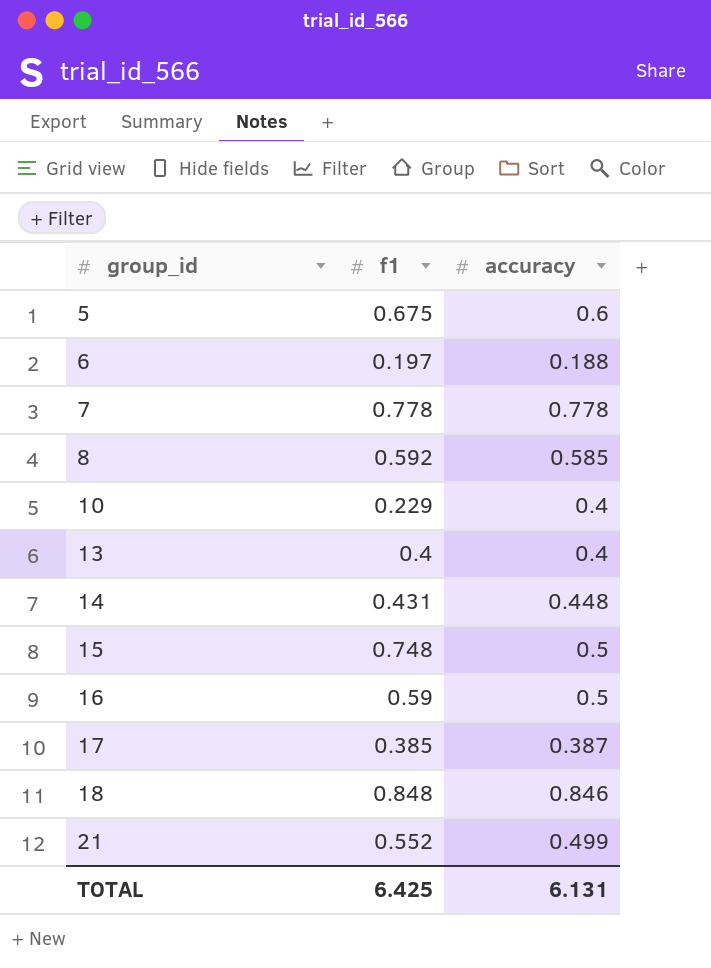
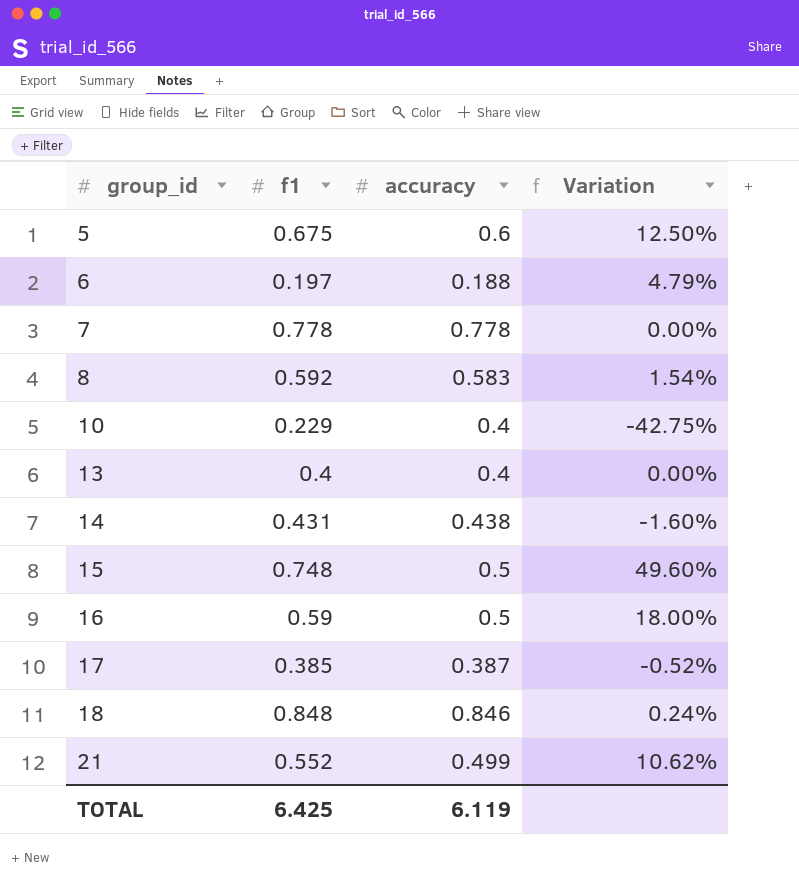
column Variation | formula: none -> ([f1] - [accuracy]) / [accuracy]
8 | accuracy: 0.585 -> 0.583
14 | accuracy: 0.448 -> 0.438
TOTAL | accuracy: 6.131 -> 6.119

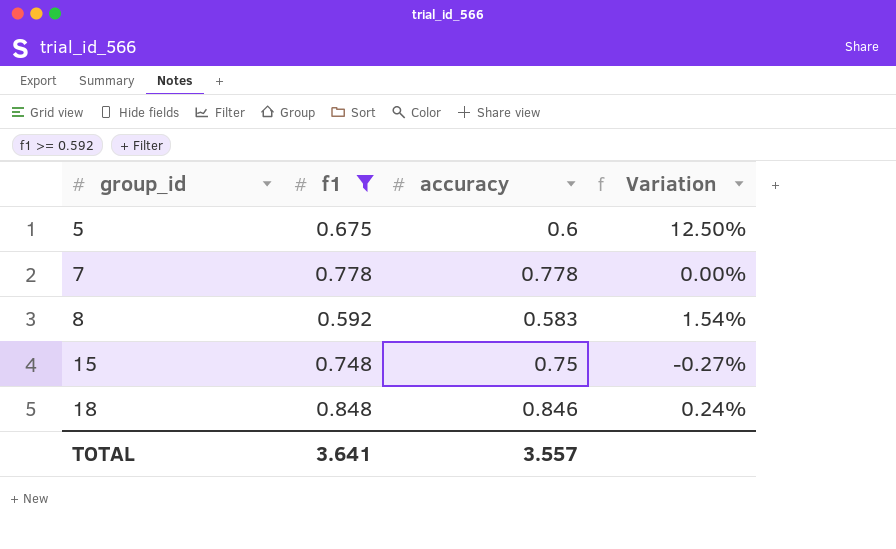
filter: none -> f1 >= 0.592
15 | accuracy: 0.5 -> 0.75
15 | Variation: 49.60% -> -0.27%
TOTAL | f1: 6.425 -> 3.641
TOTAL | accuracy: 6.119 -> 3.557

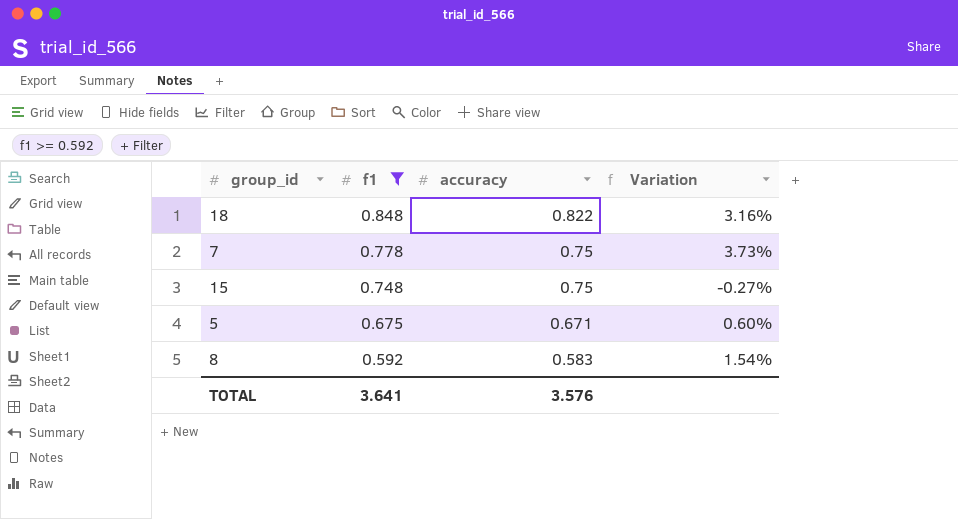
row order: group_id ascending -> f1 descending
18 | accuracy: 0.846 -> 0.822
18 | Variation: 0.24% -> 3.16%
7 | accuracy: 0.778 -> 0.75
7 | Variation: 0.00% -> 3.73%
5 | accuracy: 0.6 -> 0.671
5 | Variation: 12.50% -> 0.60%
TOTAL | accuracy: 3.557 -> 3.576

